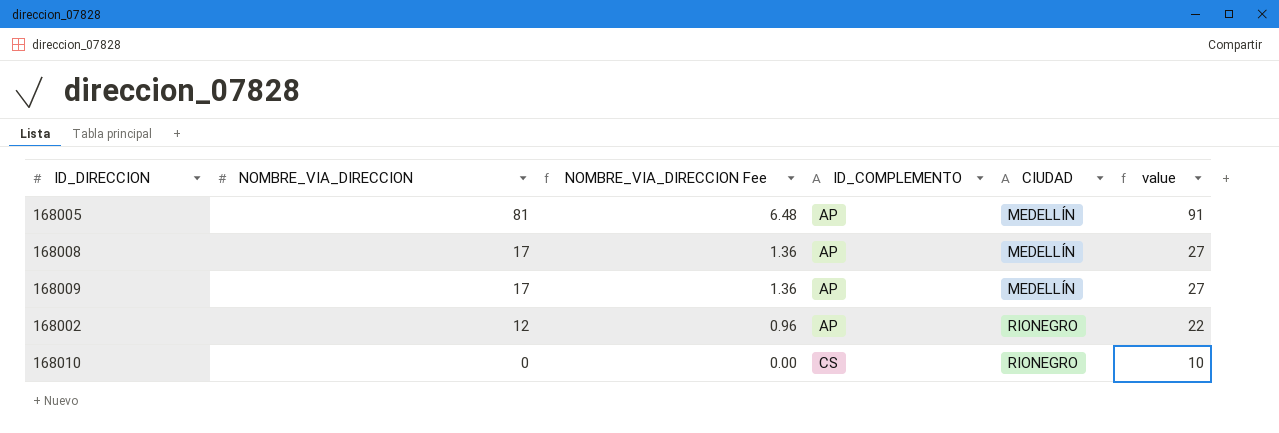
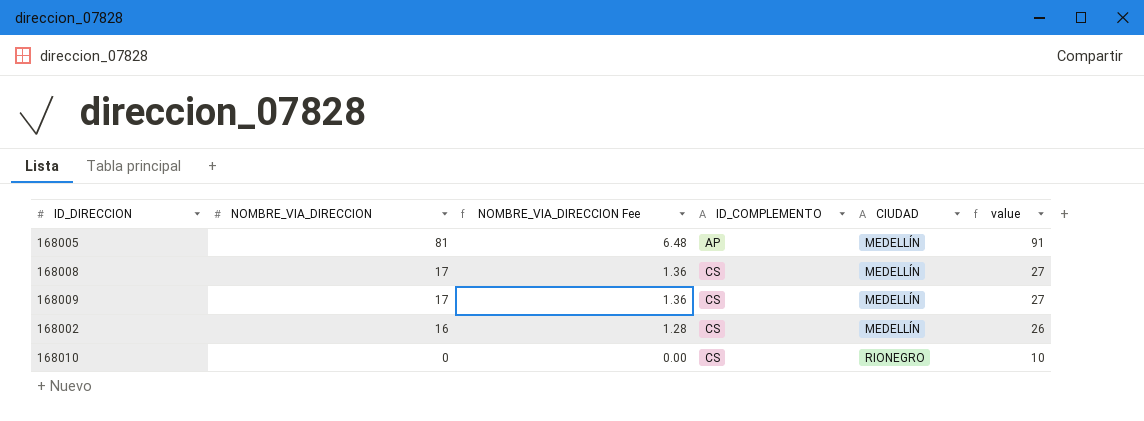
168008 | ID_COMPLEMENTO: AP -> CS
168009 | ID_COMPLEMENTO: AP -> CS
168002 | NOMBRE_VIA_DIRECCION: 12 -> 16
168002 | NOMBRE_VIA_DIRECCION Fee: 0.96 -> 1.28
168002 | ID_COMPLEMENTO: AP -> CS
168002 | CIUDAD: RIONEGRO -> MEDELLÍN
168002 | value: 22 -> 26

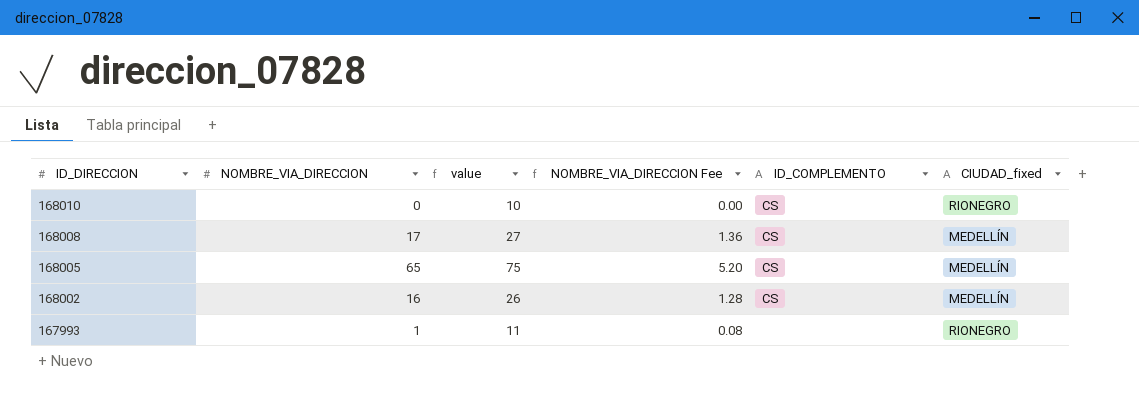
row order: NOMBRE_VIA_DIRECCION descending -> ID_DIRECCION descending
column value | position: 6 -> 3
column name: CIUDAD -> CIUDAD_fixed
row 168009: 17 | 1.36 | CS | MEDELLÍN | 27 -> none
168005 | NOMBRE_VIA_DIRECCION: 81 -> 65
168005 | value: 91 -> 75
168005 | NOMBRE_VIA_DIRECCION Fee: 6.48 -> 5.20
168005 | ID_COMPLEMENTO: AP -> CS
row 167993: none -> 1 | 11 | 0.08 | none | RIONEGRO

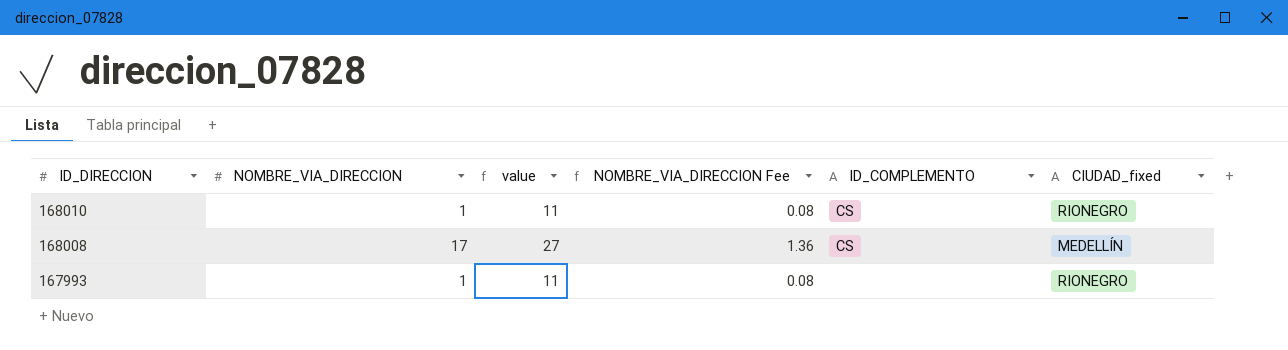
row 168005: 65 | 75 | 5.20 | CS | MEDELLÍN -> none
row 168002: 16 | 26 | 1.28 | CS | MEDELLÍN -> none
168010 | NOMBRE_VIA_DIRECCION: 0 -> 1
168010 | value: 10 -> 11
168010 | NOMBRE_VIA_DIRECCION Fee: 0.00 -> 0.08

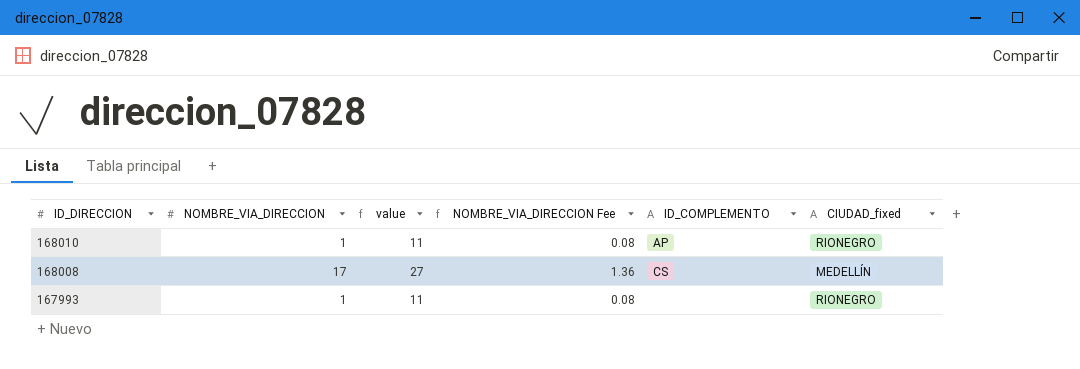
168010 | ID_COMPLEMENTO: CS -> AP

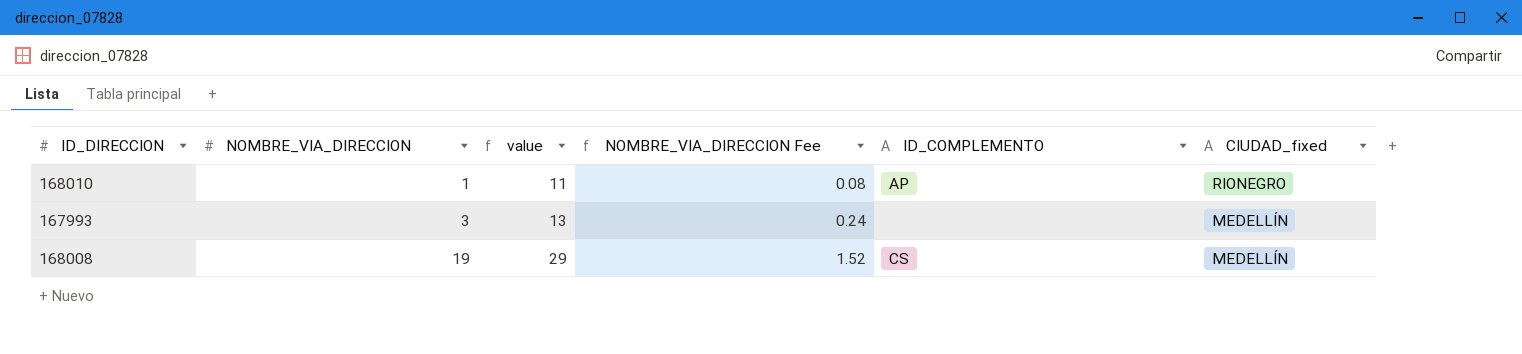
row order: ID_DIRECCION descending -> NOMBRE_VIA_DIRECCION ascending
167993 | NOMBRE_VIA_DIRECCION: 1 -> 3
167993 | value: 11 -> 13
167993 | NOMBRE_VIA_DIRECCION Fee: 0.08 -> 0.24
167993 | CIUDAD_fixed: RIONEGRO -> MEDELLÍN
168008 | NOMBRE_VIA_DIRECCION: 17 -> 19
168008 | value: 27 -> 29
168008 | NOMBRE_VIA_DIRECCION Fee: 1.36 -> 1.52

